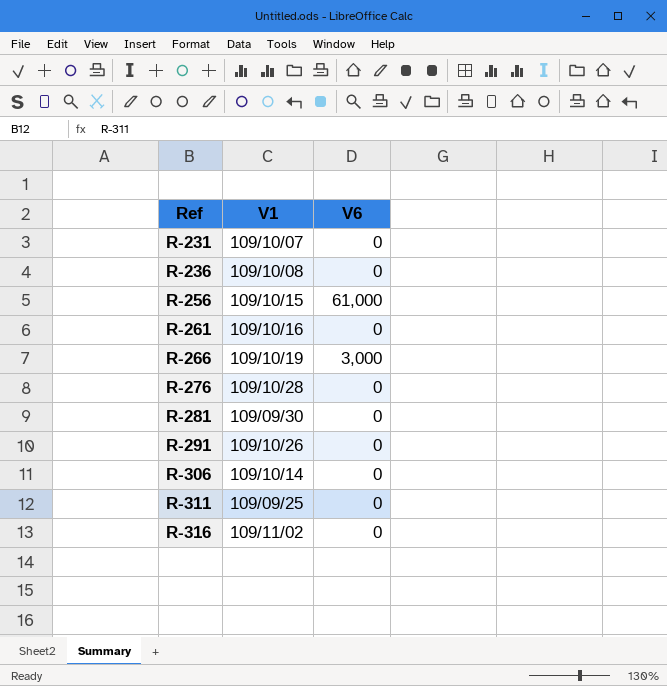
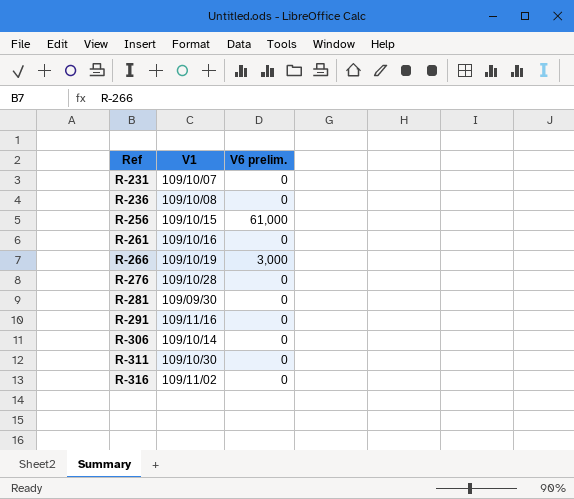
column name: V6 -> V6 prelim.
R-291 | V1: 109/10/26 -> 109/11/16
R-311 | V1: 109/09/25 -> 109/10/30

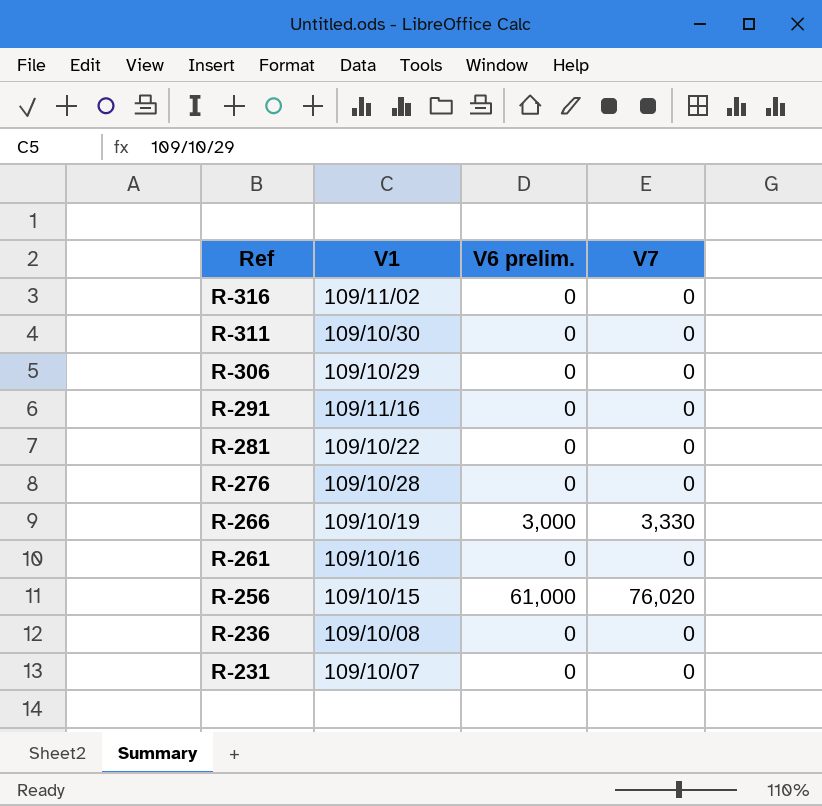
row order: Ref ascending -> Ref descending
column V7 | position: none -> 4
R-306 | V1: 109/10/14 -> 109/10/29
R-281 | V1: 109/09/30 -> 109/10/22

